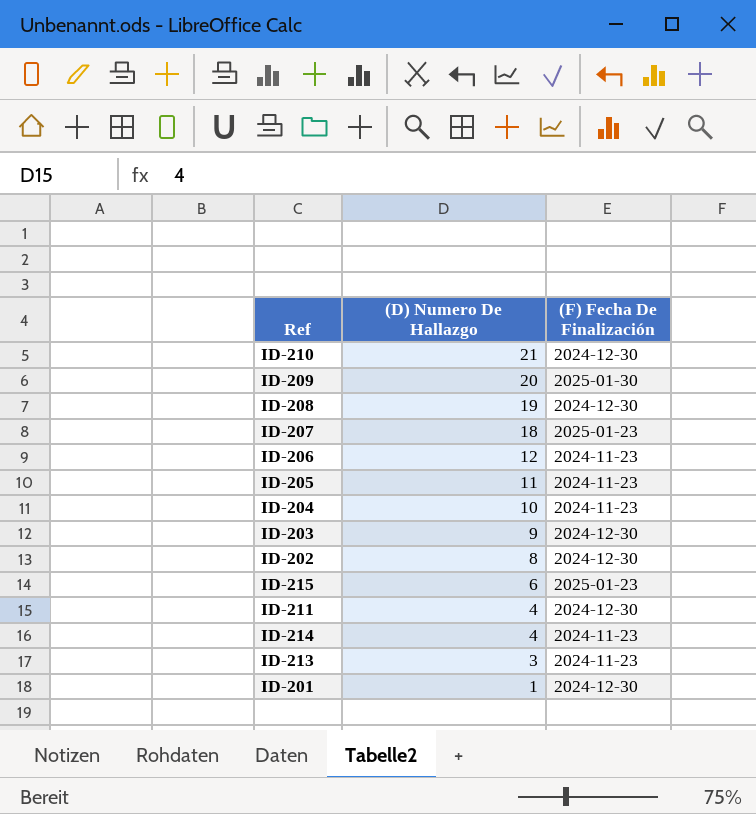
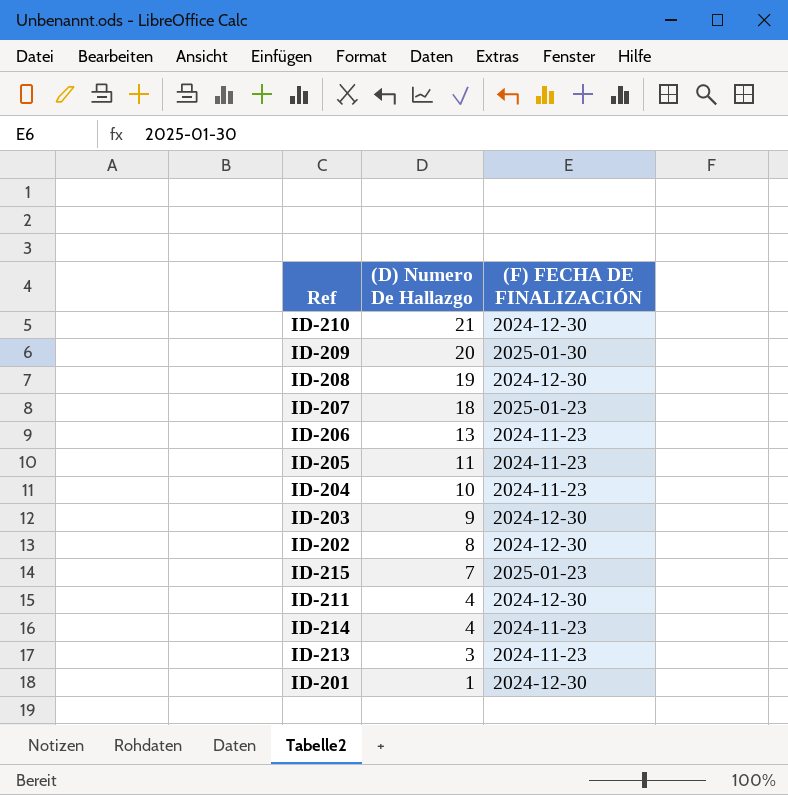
column name: (F) Fecha De Finalización -> (F) FECHA DE FINALIZACIÓN
ID-206 | (D) Numero De Hallazgo: 12 -> 13
ID-215 | (D) Numero De Hallazgo: 6 -> 7

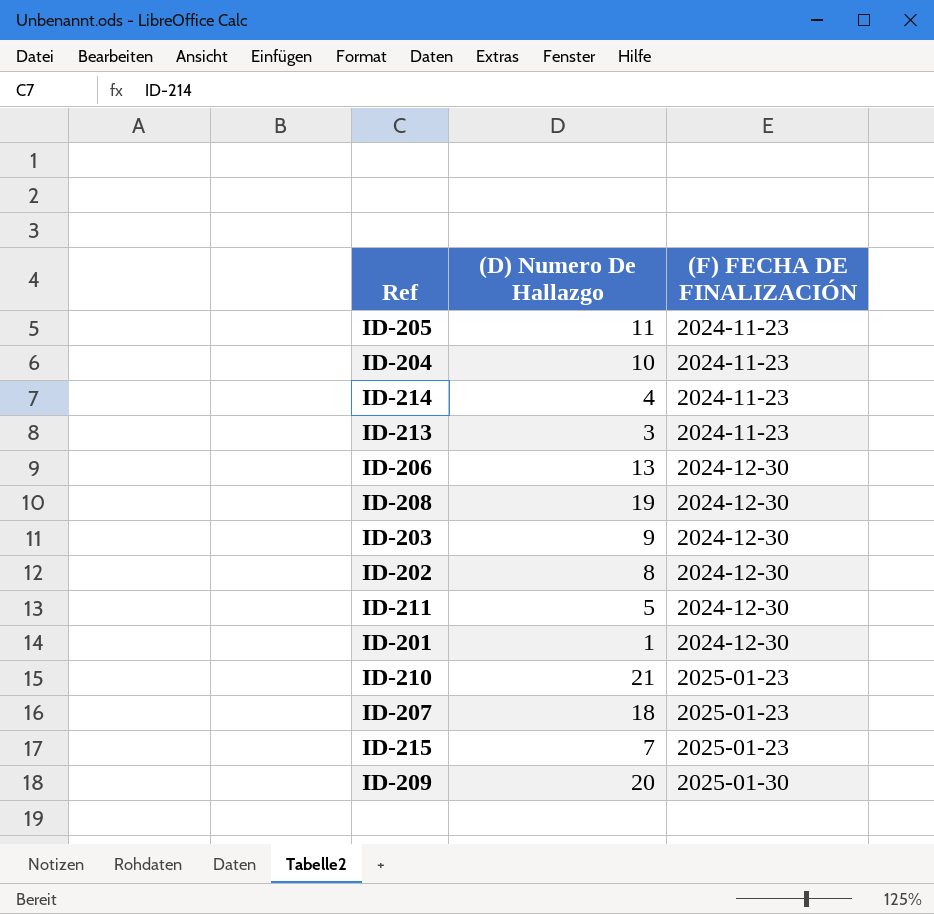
row order: (D) Numero De Hallazgo descending -> (F) FECHA DE FINALIZACIÓN ascending
ID-206 | (F) FECHA DE FINALIZACIÓN: 2024-11-23 -> 2024-12-30
ID-211 | (D) Numero De Hallazgo: 4 -> 5
ID-210 | (F) FECHA DE FINALIZACIÓN: 2024-12-30 -> 2025-01-23

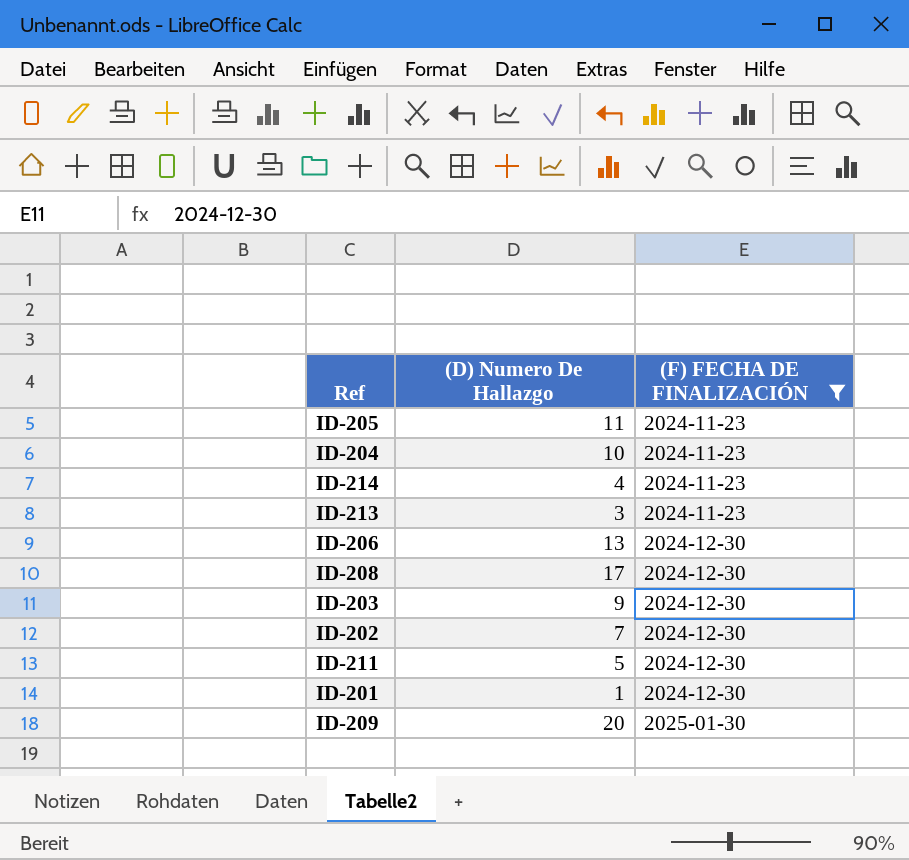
filter: none -> (F) FECHA DE FINALIZACIÓN != 2025-01-23
ID-208 | (D) Numero De Hallazgo: 19 -> 17
ID-202 | (D) Numero De Hallazgo: 8 -> 7

